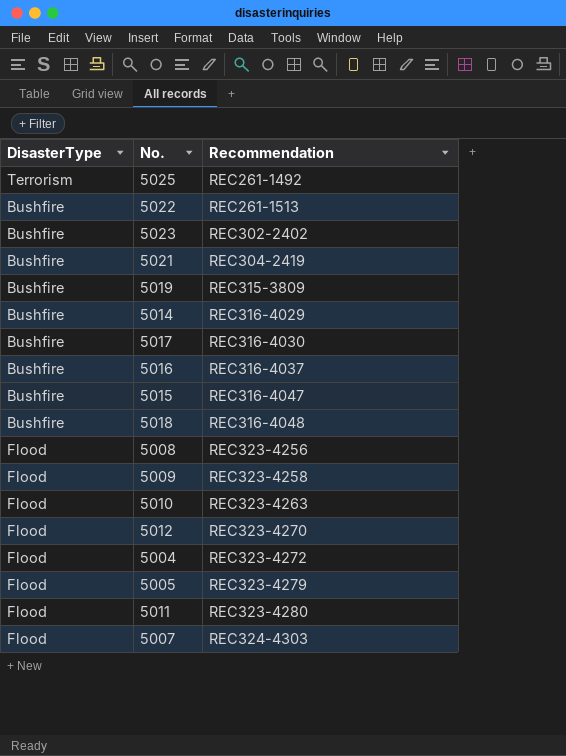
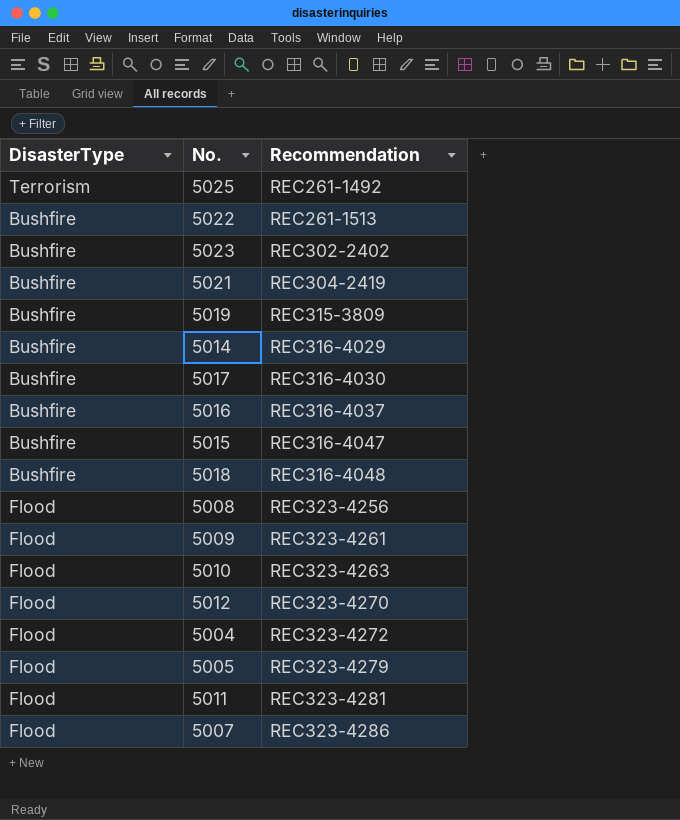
5009 | Recommendation: REC323-4258 -> REC323-4261
5011 | Recommendation: REC323-4280 -> REC323-4281
5007 | Recommendation: REC324-4303 -> REC323-4286

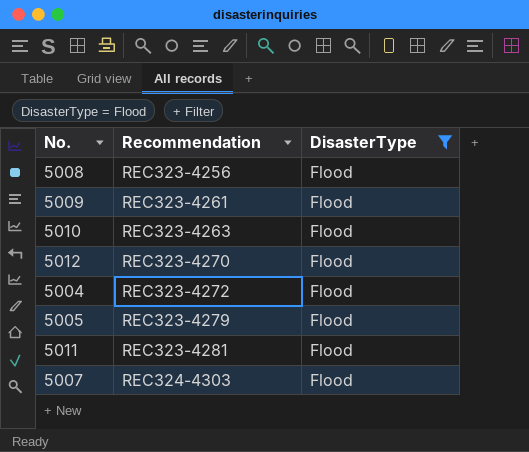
filter: none -> DisasterType = Flood
column DisasterType | position: 1 -> 3
5007 | Recommendation: REC323-4286 -> REC324-4303

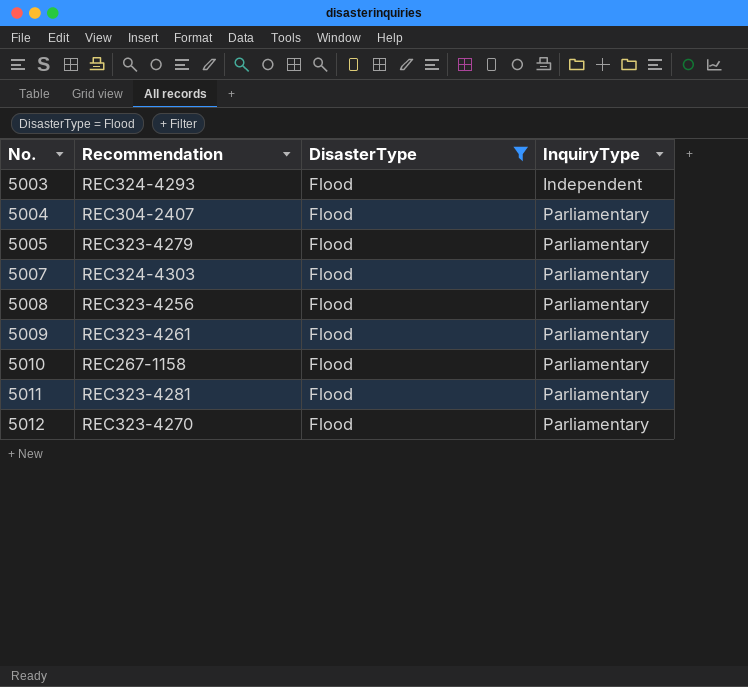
row order: Recommendation ascending -> No. ascending
column InquiryType | position: none -> 4
row 5003: none -> REC324-4293 | Flood | Independent
5004 | Recommendation: REC323-4272 -> REC304-2407
5010 | Recommendation: REC323-4263 -> REC267-1158

